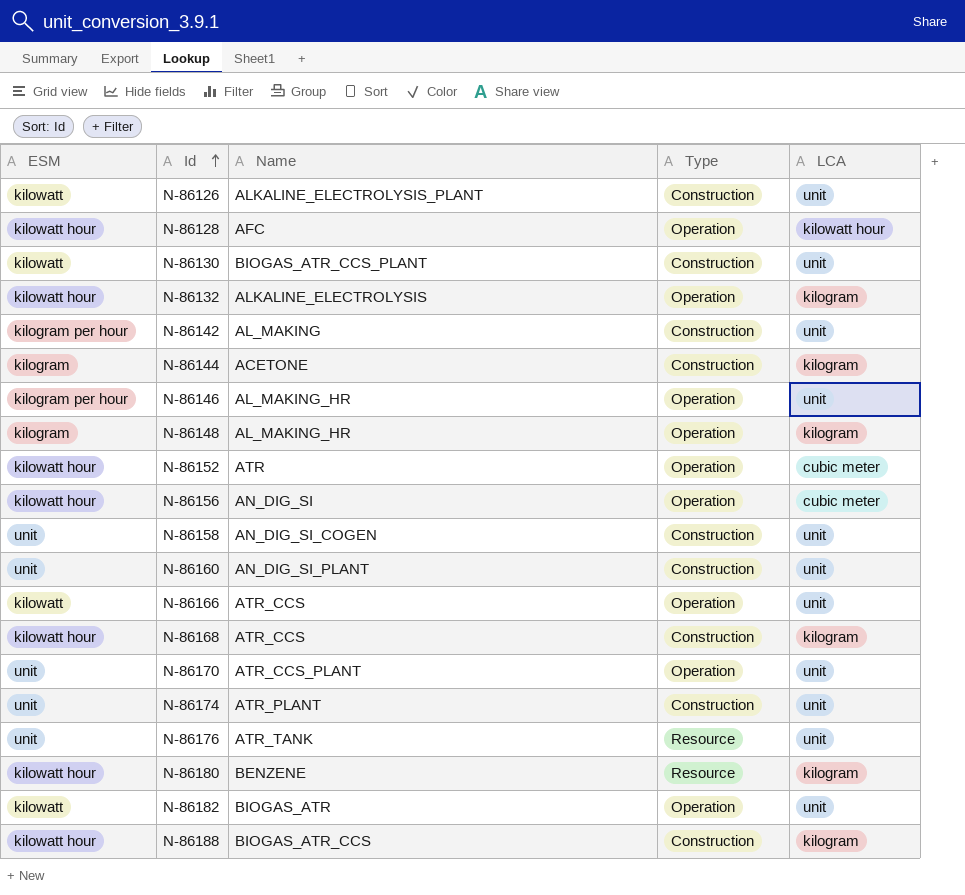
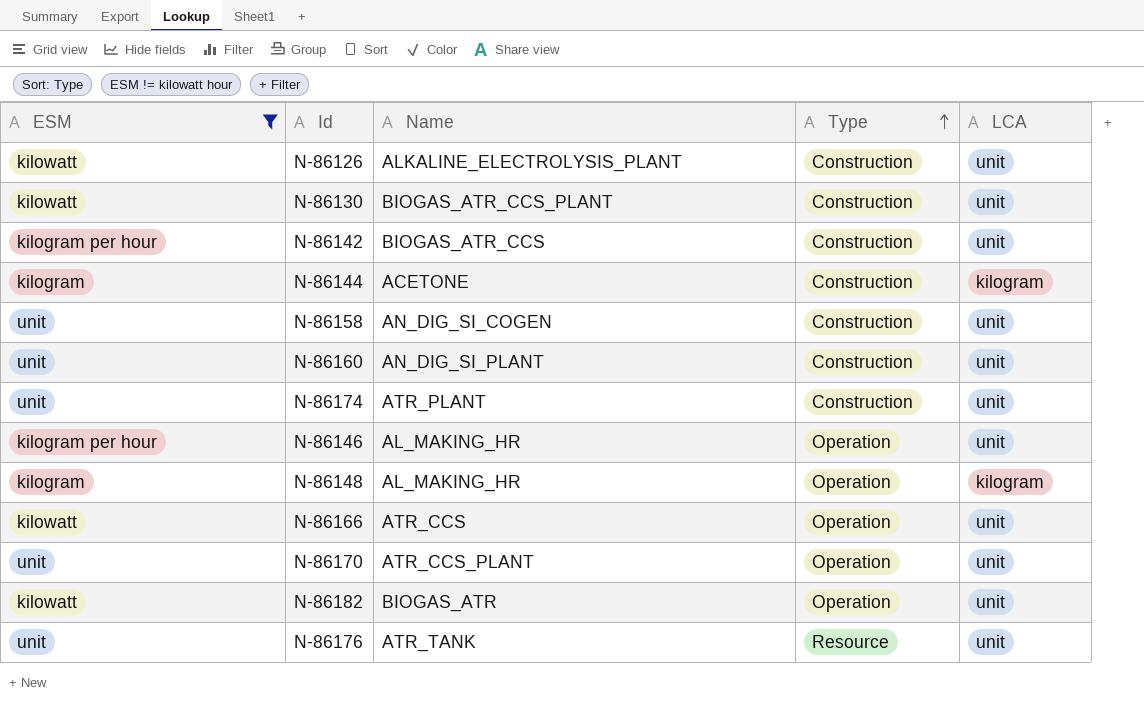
filter: none -> ESM != kilowatt hour
row order: Id ascending -> Type ascending
N-86142 | Name: AL_MAKING -> BIOGAS_ATR_CCS

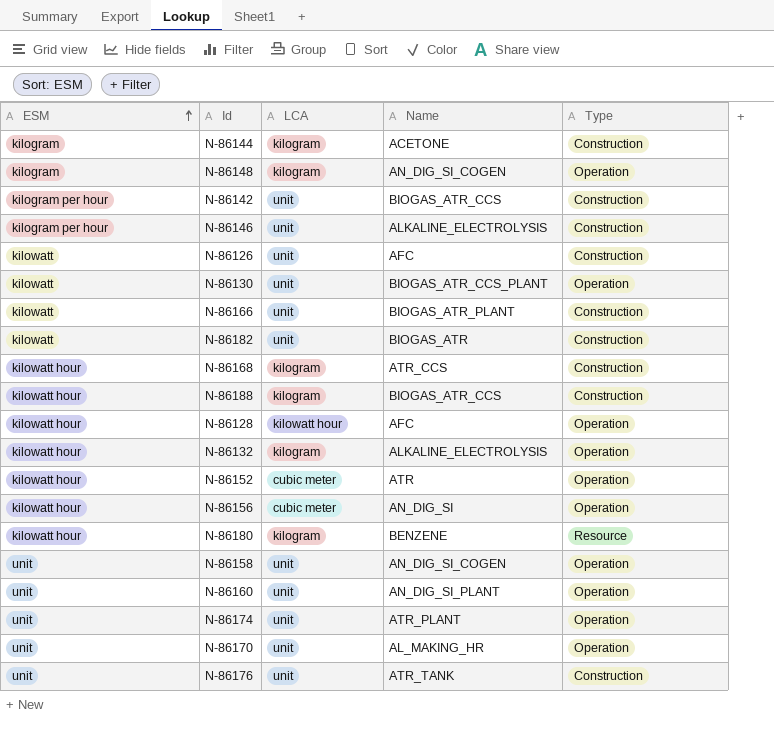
filter: ESM != kilowatt hour -> none
row order: Type ascending -> ESM ascending
column LCA | position: 5 -> 3
N-86148 | Name: AL_MAKING_HR -> AN_DIG_SI_COGEN
N-86146 | Name: AL_MAKING_HR -> ALKALINE_ELECTROLYSIS
N-86146 | Type: Operation -> Construction
N-86126 | Name: ALKALINE_ELECTROLYSIS_PLANT -> AFC
N-86130 | Type: Construction -> Operation
N-86166 | Name: ATR_CCS -> BIOGAS_ATR_PLANT
N-86166 | Type: Operation -> Construction
N-86182 | Type: Operation -> Construction
N-86158 | Type: Construction -> Operation
N-86160 | Type: Construction -> Operation
N-86174 | Type: Construction -> Operation
N-86170 | Name: ATR_CCS_PLANT -> AL_MAKING_HR
N-86176 | Type: Resource -> Construction

